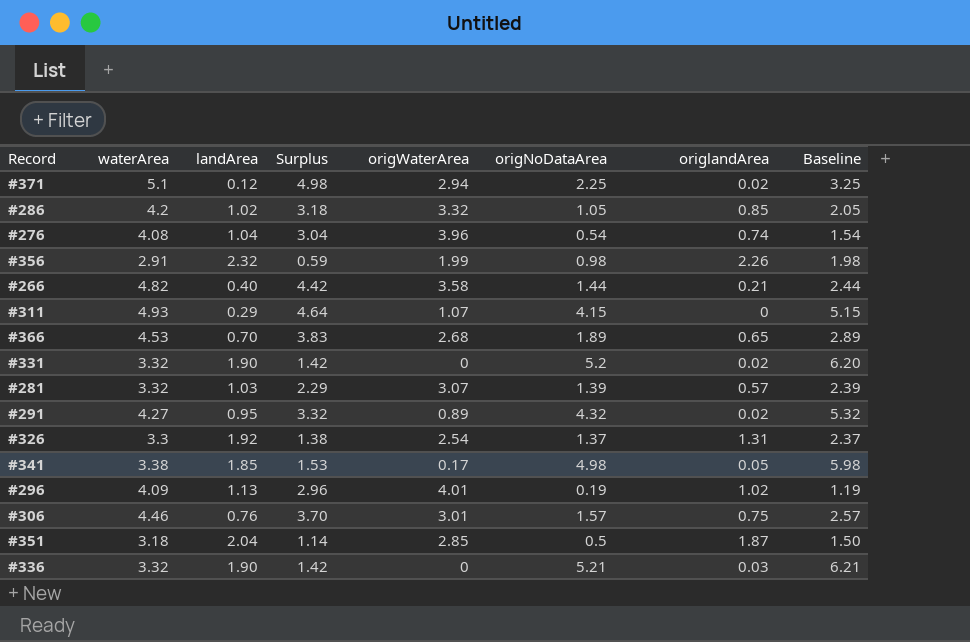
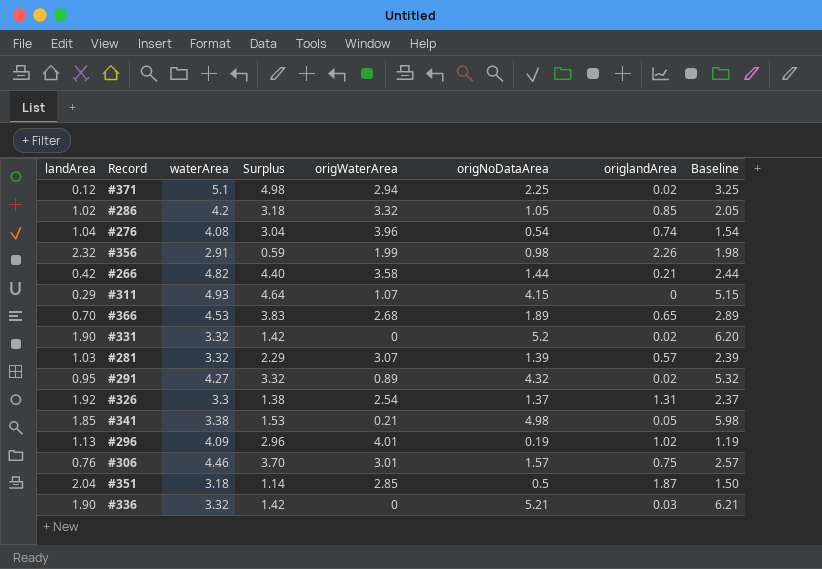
column landArea | position: 3 -> 1
#266 | landArea: 0.40 -> 0.42
#266 | Surplus: 4.42 -> 4.40
#341 | origWaterArea: 0.17 -> 0.21

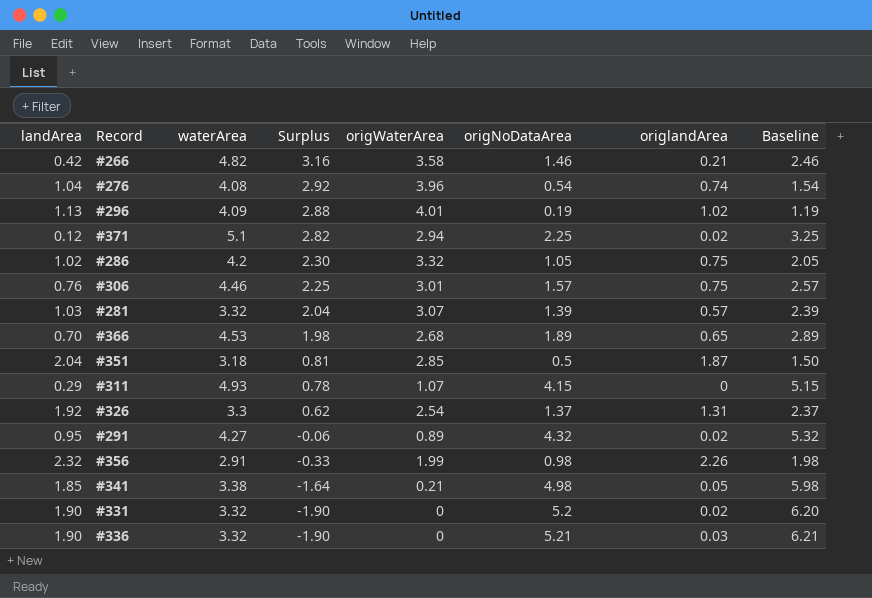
row order: none -> Surplus descending
column Surplus | formula: [waterArea] - [landArea] -> [origWaterArea] - [landArea]
#266 | origNoDataArea: 1.44 -> 1.46
#266 | Baseline: 2.44 -> 2.46
#286 | origlandArea: 0.85 -> 0.75

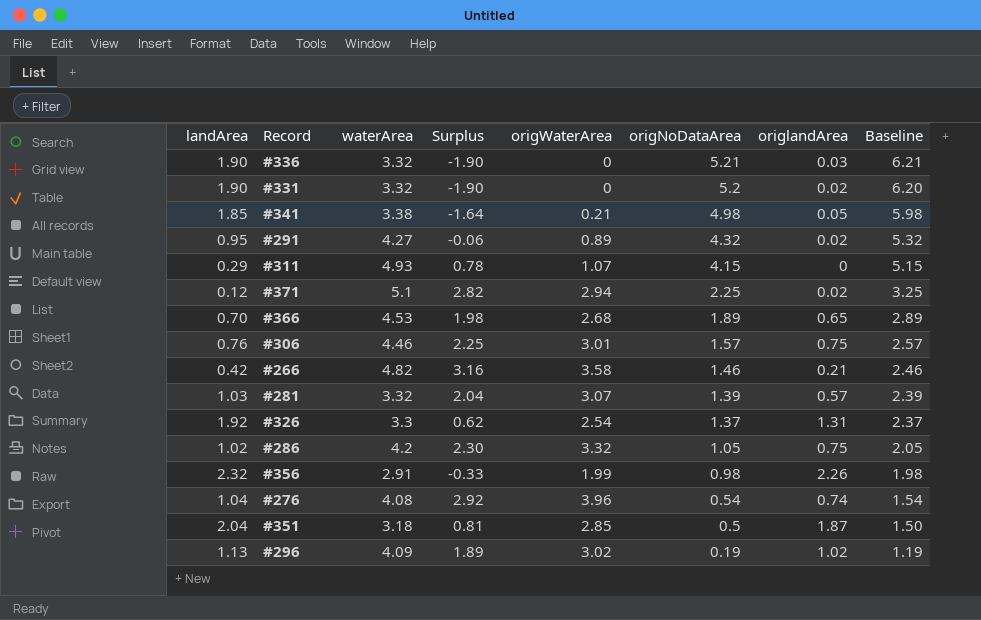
row order: Surplus descending -> origNoDataArea descending
#296 | Surplus: 2.88 -> 1.89
#296 | origWaterArea: 4.01 -> 3.02

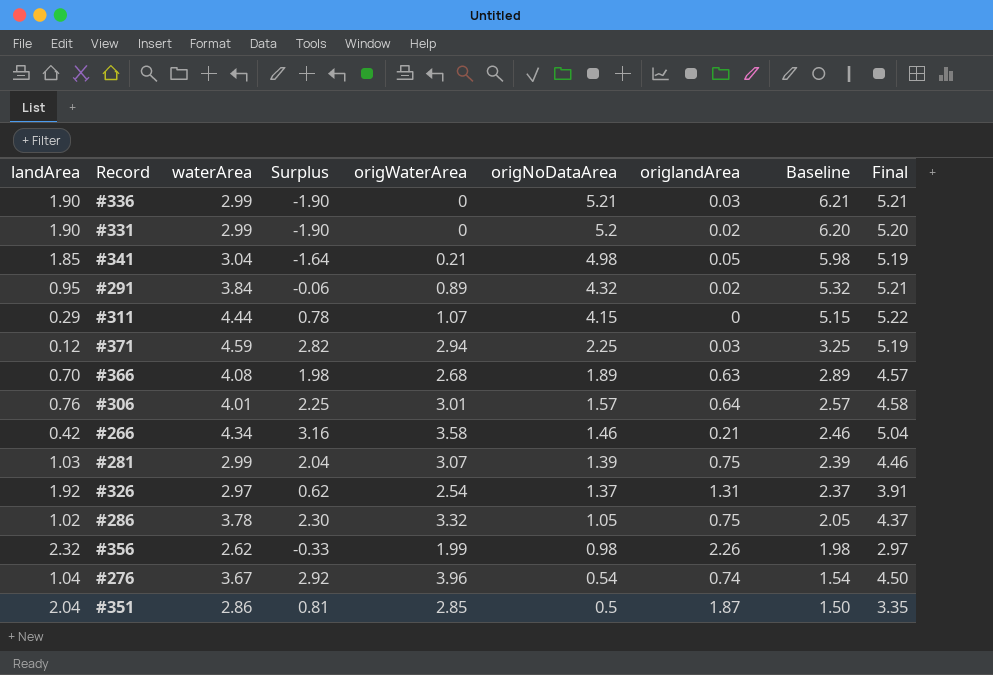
column Final | formula: none -> [origWaterArea] + [origNoDataArea]
row #296: 1.13 | 4.09 | 1.89 | 3.02 | 0.19 | 1.02 | 1.19 -> none
#336 | waterArea: 3.32 -> 2.99
#331 | waterArea: 3.32 -> 2.99
#341 | waterArea: 3.38 -> 3.04
#291 | waterArea: 4.27 -> 3.84
#311 | waterArea: 4.93 -> 4.44
#371 | waterArea: 5.1 -> 4.59
#371 | origlandArea: 0.02 -> 0.03
#366 | waterArea: 4.53 -> 4.08
#366 | origlandArea: 0.65 -> 0.63
#306 | waterArea: 4.46 -> 4.01
#306 | origlandArea: 0.75 -> 0.64
#266 | waterArea: 4.82 -> 4.34
#281 | waterArea: 3.32 -> 2.99
#281 | origlandArea: 0.57 -> 0.75
#326 | waterArea: 3.3 -> 2.97
#286 | waterArea: 4.2 -> 3.78
#356 | waterArea: 2.91 -> 2.62
#276 | waterArea: 4.08 -> 3.67
#351 | waterArea: 3.18 -> 2.86

